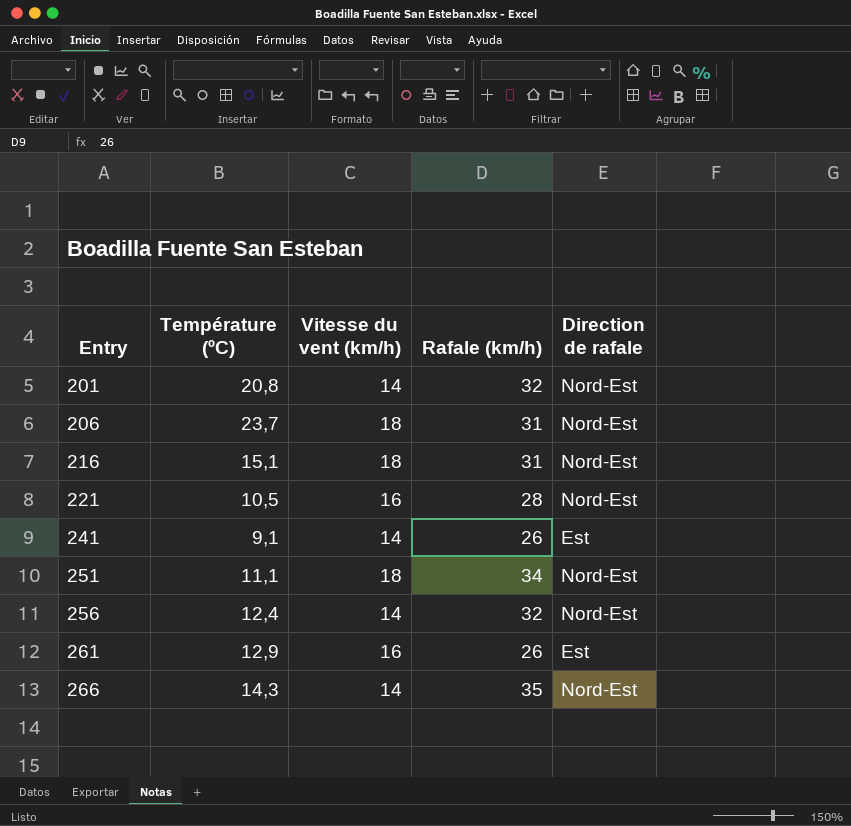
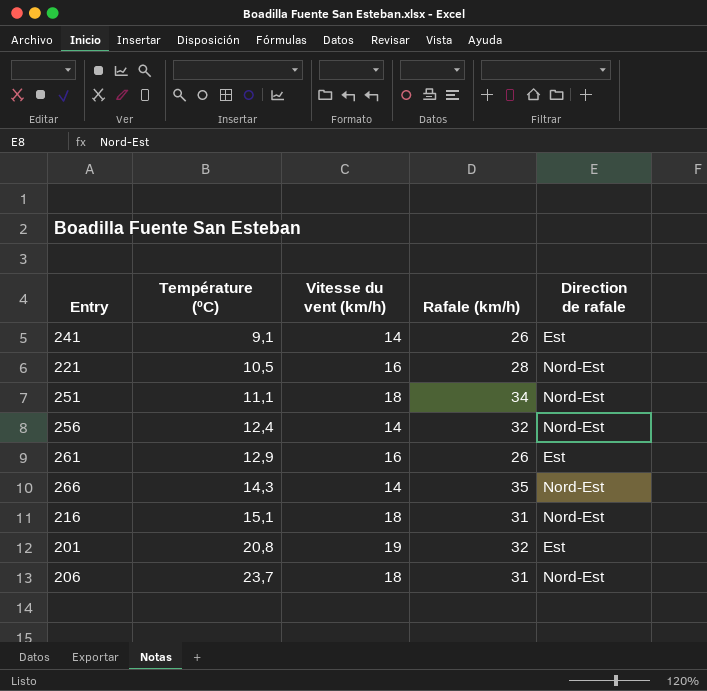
row order: Entry ascending -> Température (ºC) ascending
201 | Vitesse du vent (km/h): 14 -> 19
201 | Direction de rafale: Nord-Est -> Est

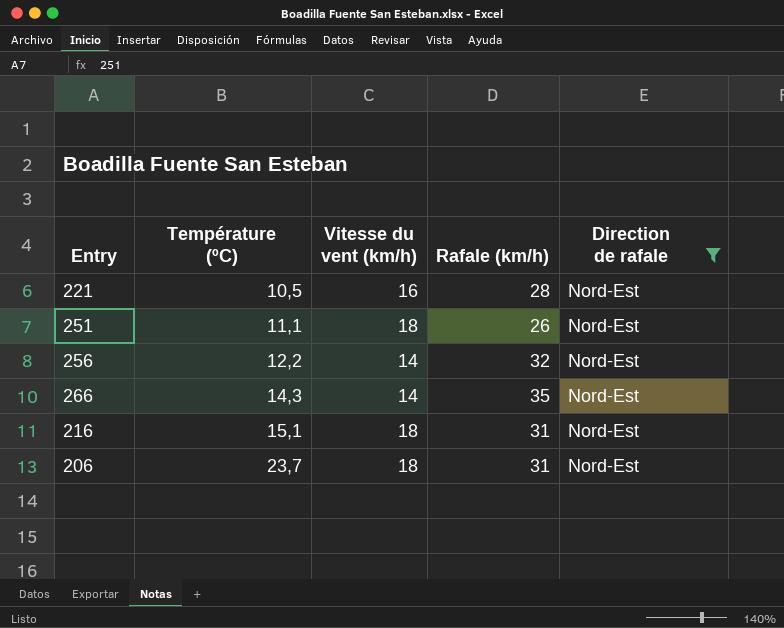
filter: none -> Direction de rafale = Nord-Est
251 | Rafale (km/h): 34 -> 26
256 | Température (ºC): 12,4 -> 12,2

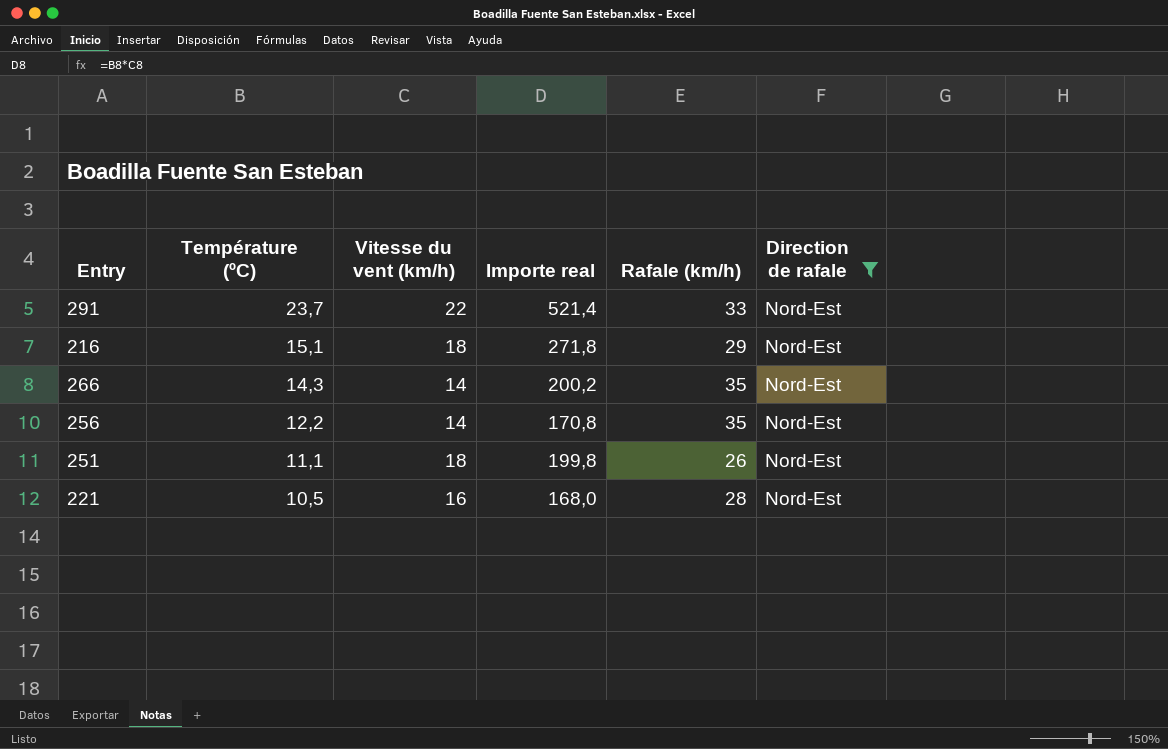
row order: Température (ºC) ascending -> Température (ºC) descending
column Importe real | formula: none -> [Température (ºC)] * [Vitesse du vent (km/h)]
row 206: 23,7 | 18 | 31 | Nord-Est -> none
row 291: none -> 23,7 | 22 | 521,4 | 33 | Nord-Est
216 | Rafale (km/h): 31 -> 29
256 | Rafale (km/h): 32 -> 35

